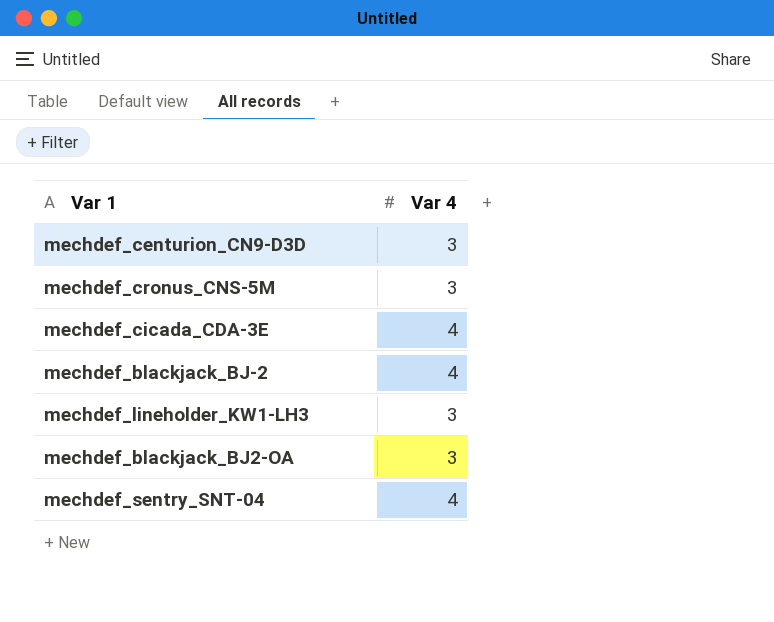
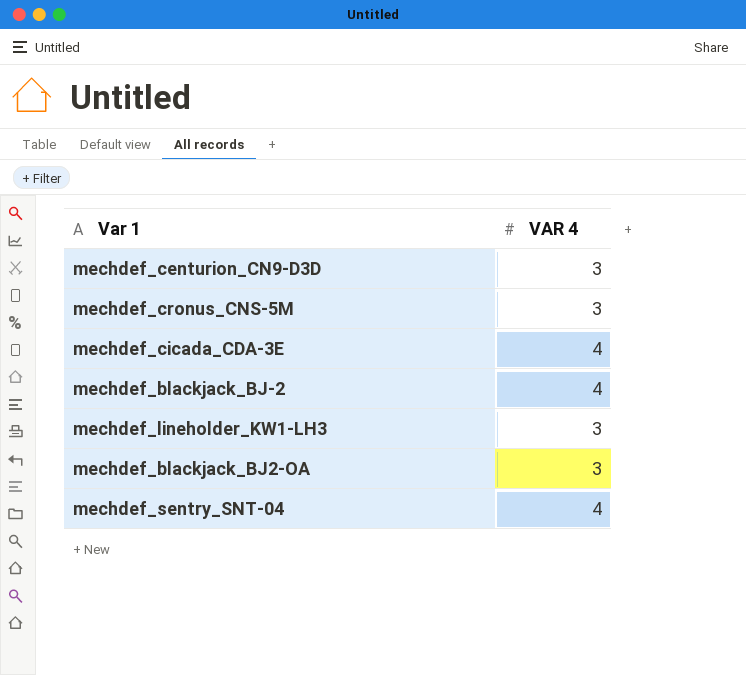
column name: Var 4 -> VAR 4

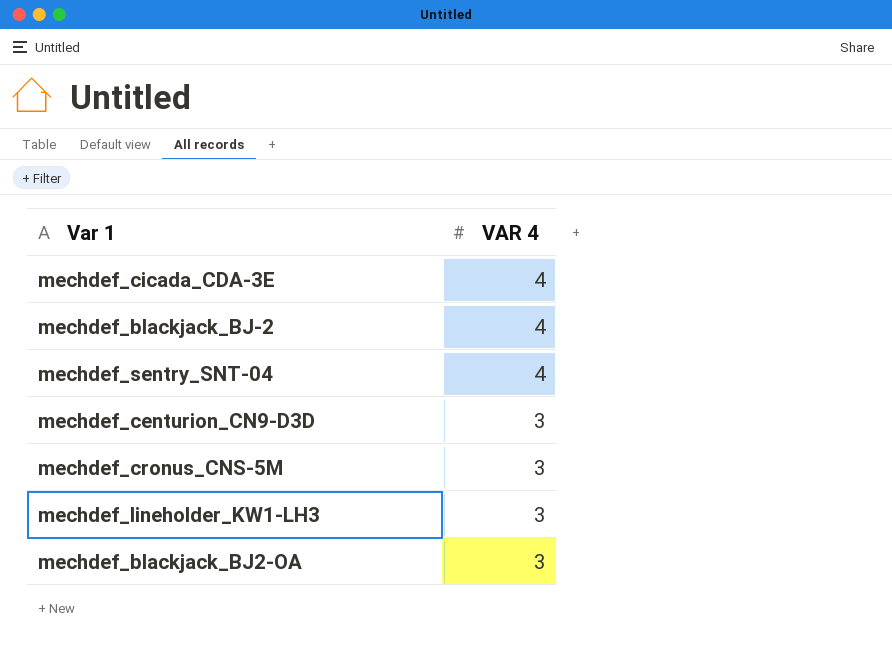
row order: none -> VAR 4 descending

